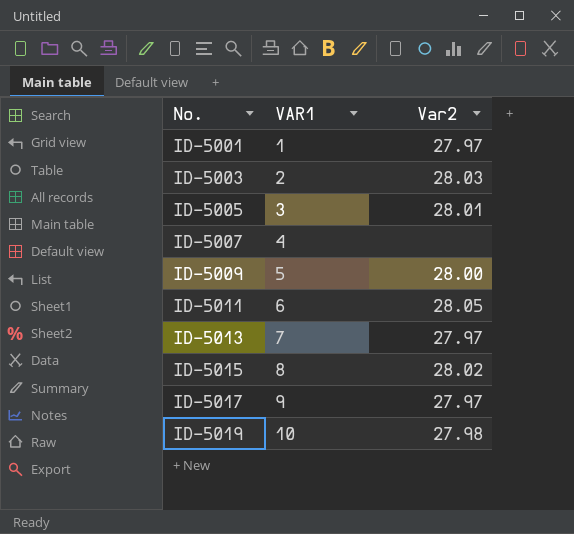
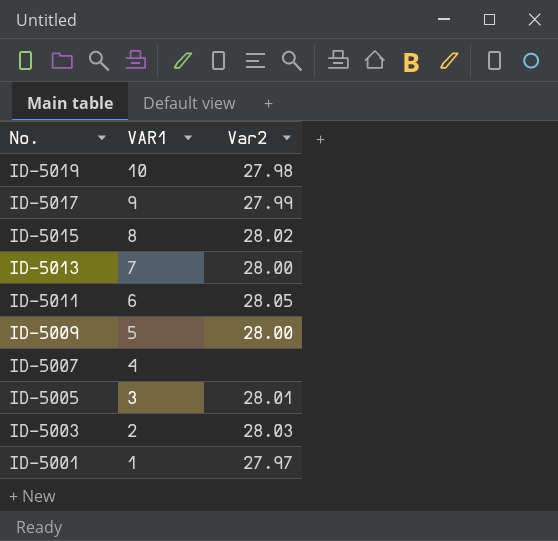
row order: No. ascending -> No. descending
ID-5017 | Var2: 27.97 -> 27.99
ID-5013 | Var2: 27.97 -> 28.00

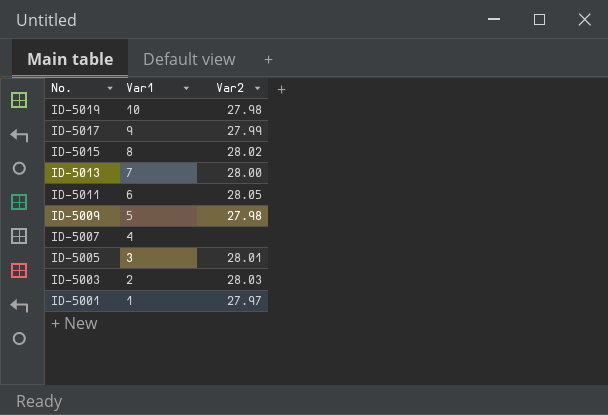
column name: VAR1 -> Var1
ID-5009 | Var2: 28.00 -> 27.98

